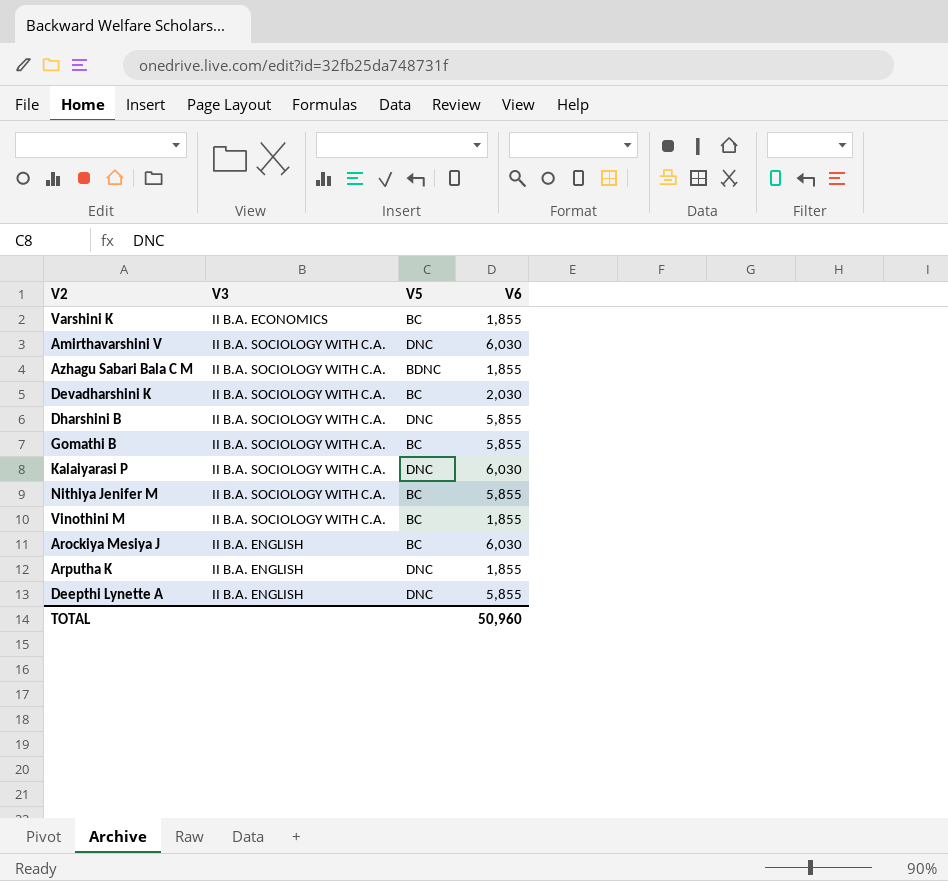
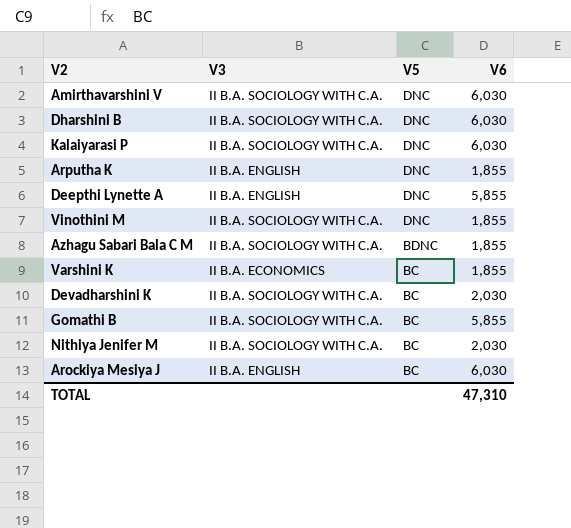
row order: none -> V5 descending
Dharshini B | V6: 5,855 -> 6,030
Vinothini M | V5: BC -> DNC
Nithiya Jenifer M | V6: 5,855 -> 2,030
TOTAL | V6: 50,960 -> 47,310

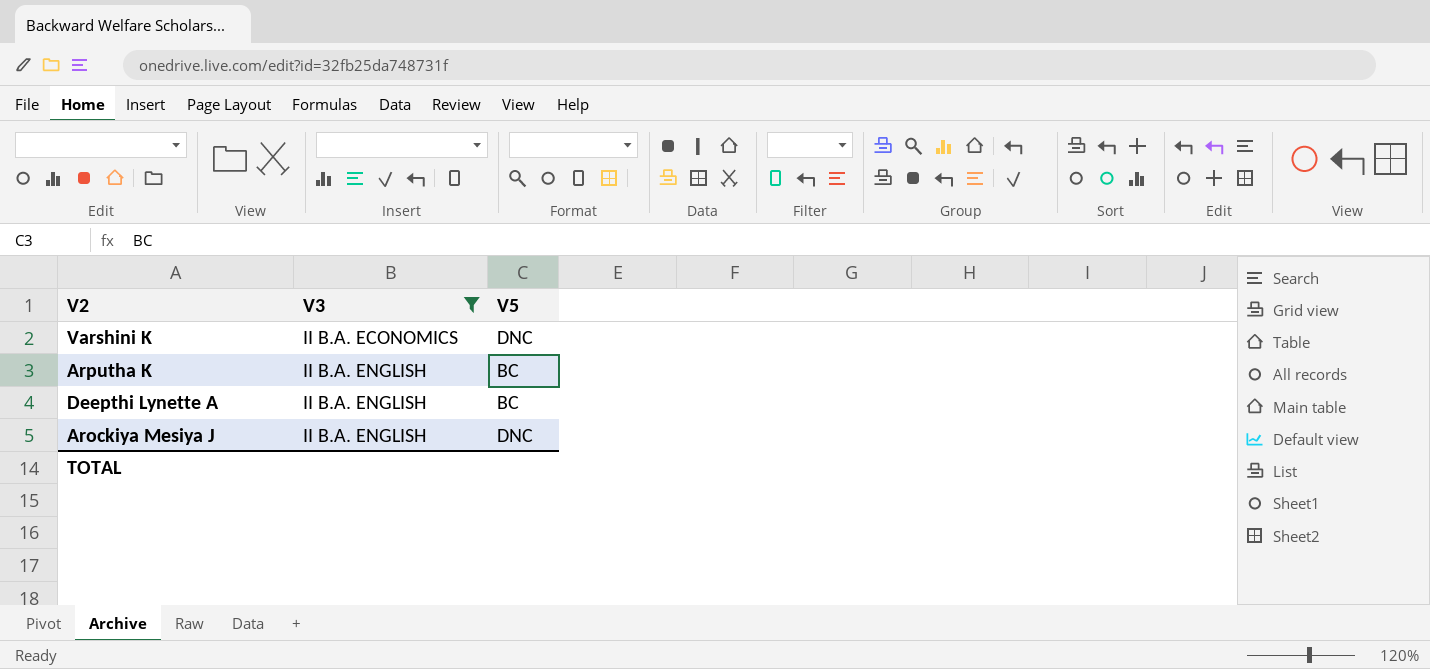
filter: none -> V3 != II B.A. SOCIOLOGY WITH C.A.
row order: V5 descending -> V3 ascending
column V6 | position: 4 -> none
Varshini K | V5: BC -> DNC
Arputha K | V5: DNC -> BC
Deepthi Lynette A | V5: DNC -> BC
Arockiya Mesiya J | V5: BC -> DNC

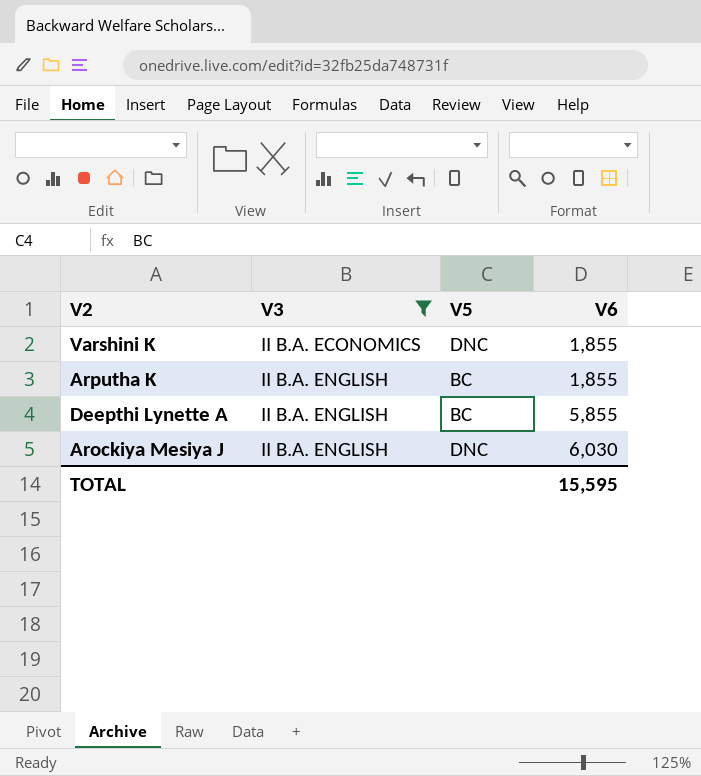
column V6 | position: none -> 4

